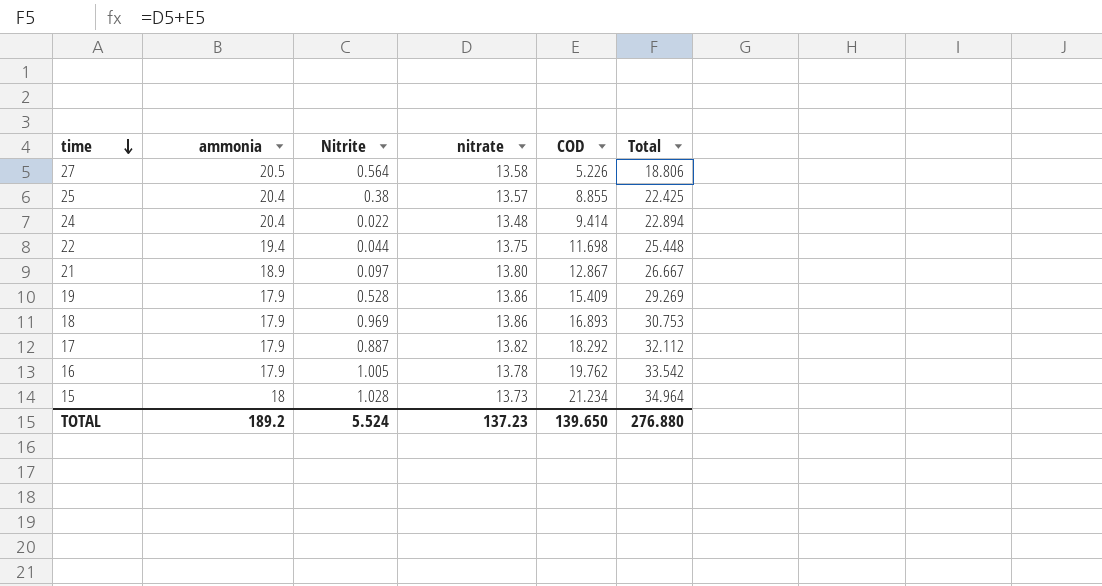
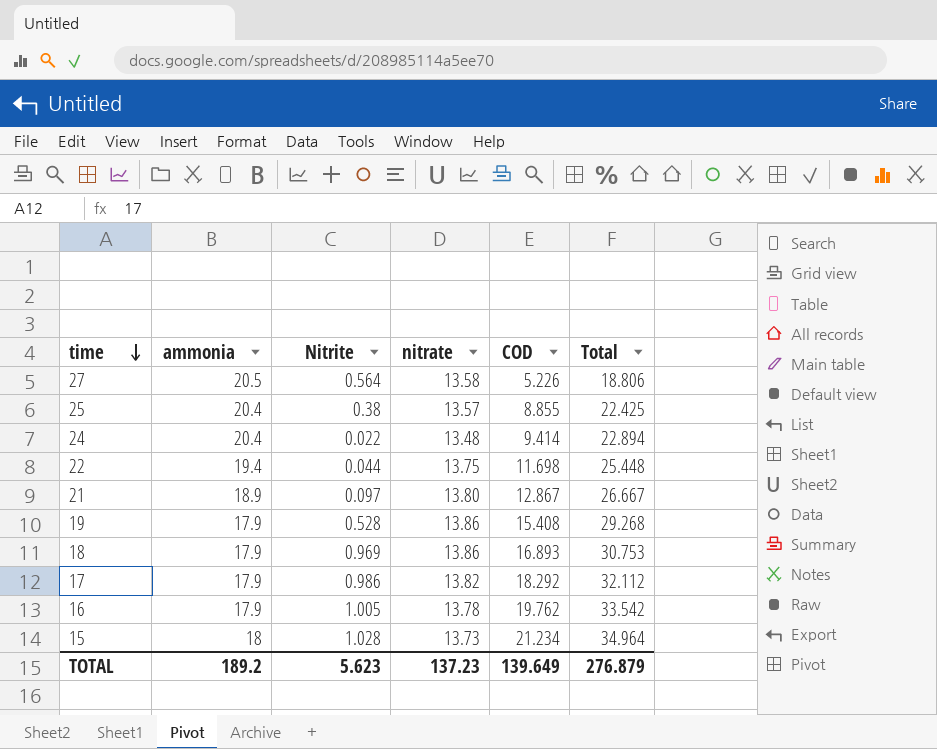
19 | COD: 15.409 -> 15.408
19 | Total: 29.269 -> 29.268
17 | Nitrite: 0.887 -> 0.986
TOTAL | Nitrite: 5.524 -> 5.623
TOTAL | COD: 139.650 -> 139.649
TOTAL | Total: 276.880 -> 276.879

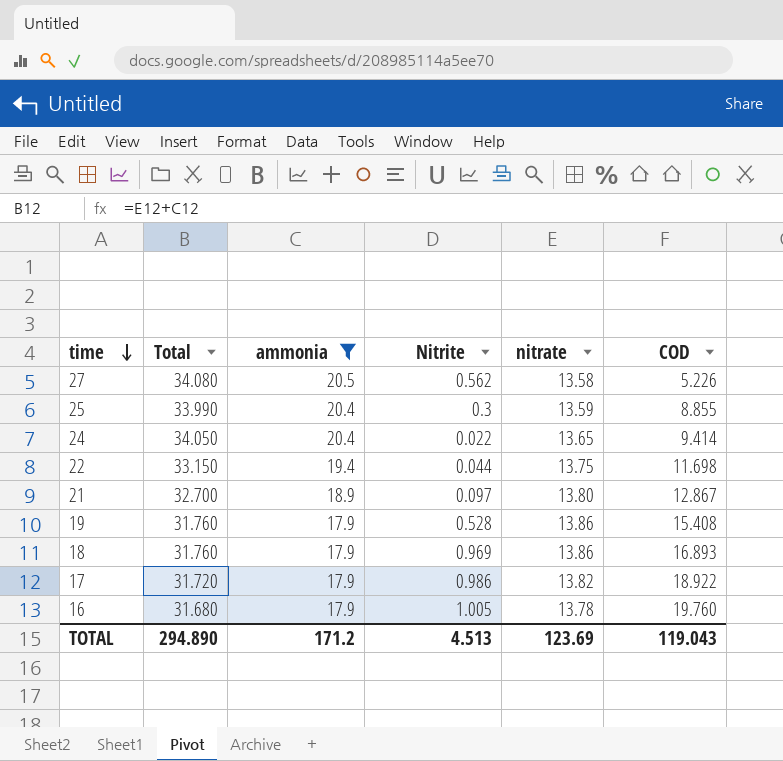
filter: none -> ammonia != 18
column Total | formula: [nitrate] + [COD] -> [ammonia] + [nitrate]
column Total | position: 6 -> 2
27 | Nitrite: 0.564 -> 0.562
25 | Nitrite: 0.38 -> 0.3
25 | nitrate: 13.57 -> 13.59
24 | nitrate: 13.48 -> 13.65
17 | COD: 18.292 -> 18.922
16 | COD: 19.762 -> 19.760
TOTAL | Total: 276.879 -> 294.890
TOTAL | ammonia: 189.2 -> 171.2
TOTAL | Nitrite: 5.623 -> 4.513
TOTAL | nitrate: 137.23 -> 123.69
TOTAL | COD: 139.649 -> 119.043

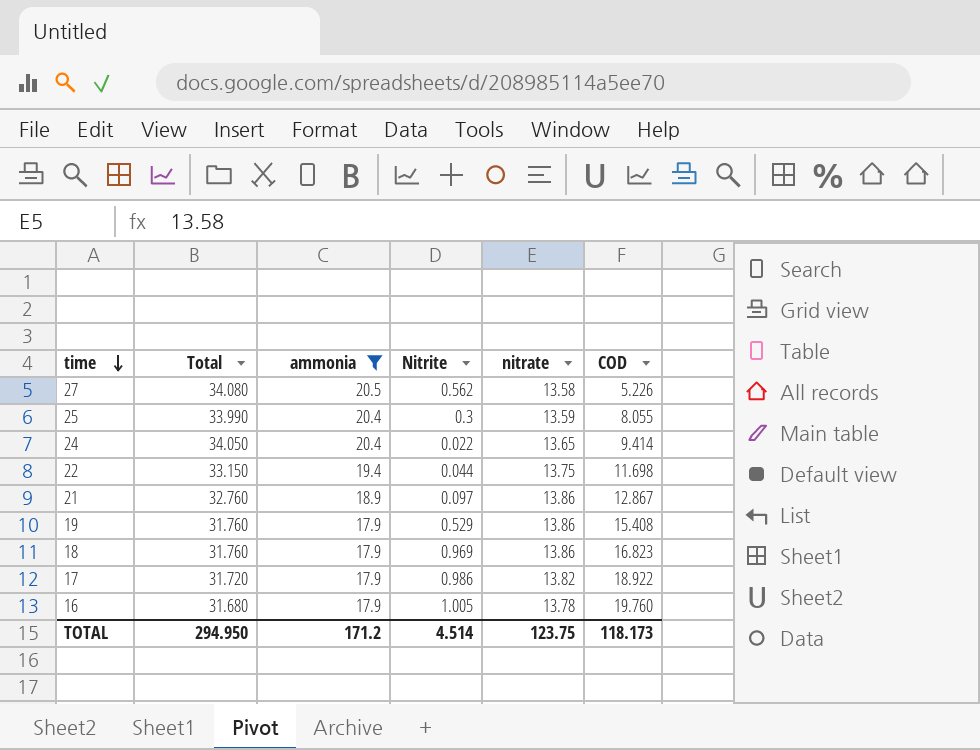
25 | COD: 8.855 -> 8.055
21 | Total: 32.700 -> 32.760
21 | nitrate: 13.80 -> 13.86
19 | Nitrite: 0.528 -> 0.529
18 | COD: 16.893 -> 16.823
TOTAL | Total: 294.890 -> 294.950
TOTAL | Nitrite: 4.513 -> 4.514
TOTAL | nitrate: 123.69 -> 123.75
TOTAL | COD: 119.043 -> 118.173

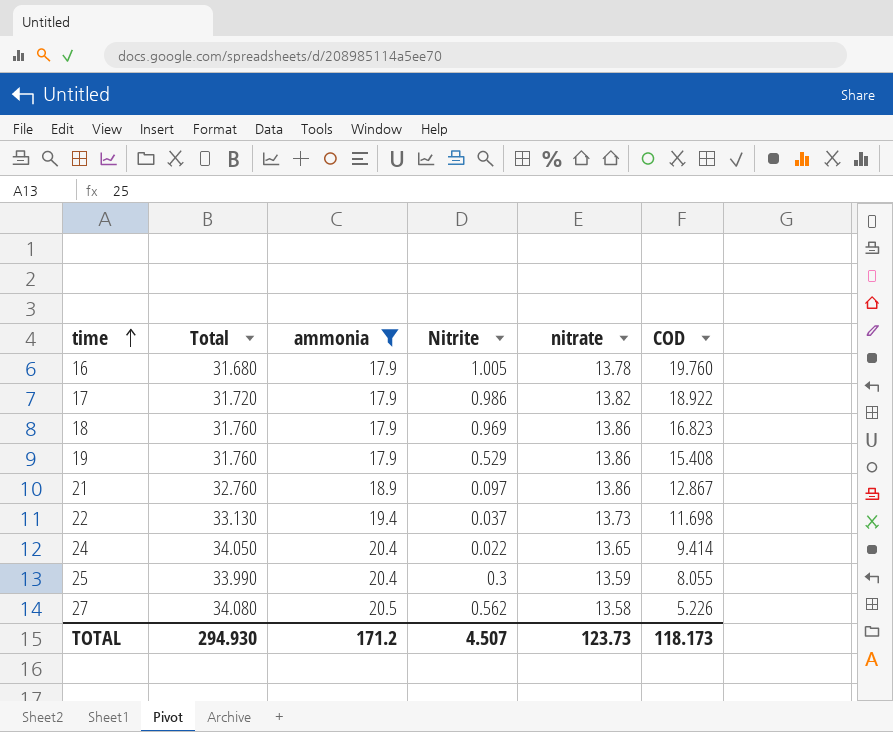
row order: time descending -> time ascending
22 | Total: 33.150 -> 33.130
22 | Nitrite: 0.044 -> 0.037
22 | nitrate: 13.75 -> 13.73
TOTAL | Total: 294.950 -> 294.930
TOTAL | Nitrite: 4.514 -> 4.507
TOTAL | nitrate: 123.75 -> 123.73

